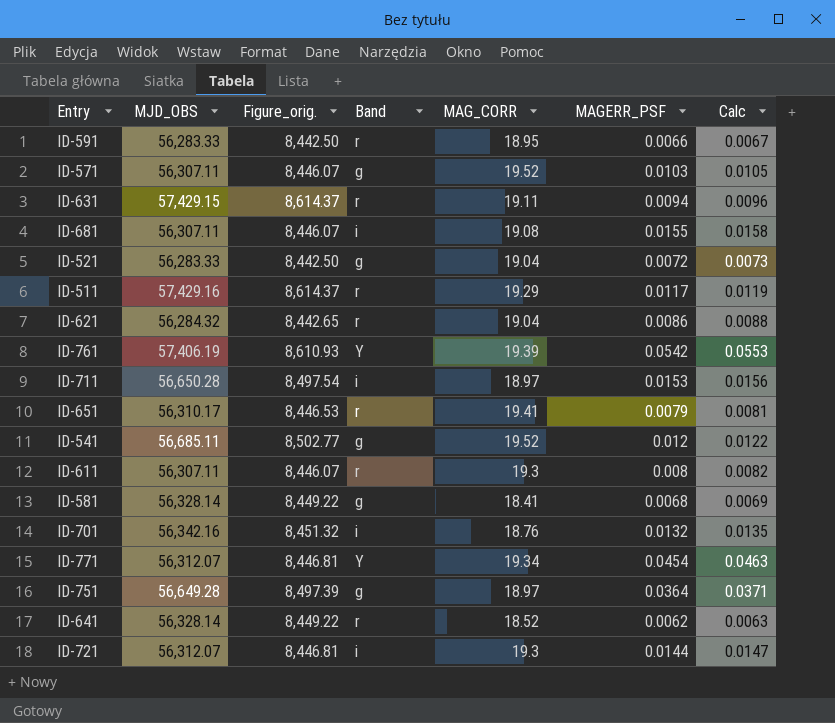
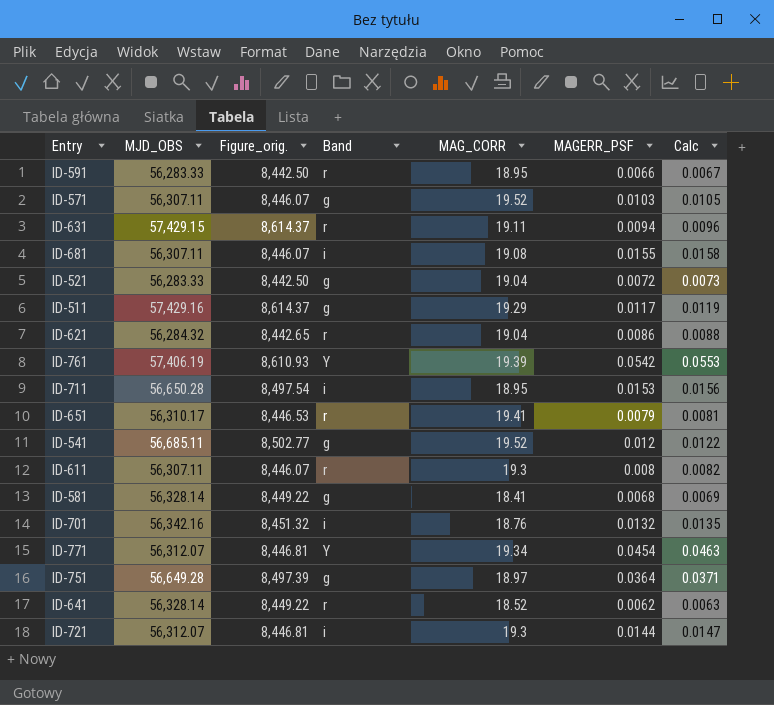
ID-511 | Band: r -> g
ID-711 | MAG_CORR: 18.97 -> 18.95

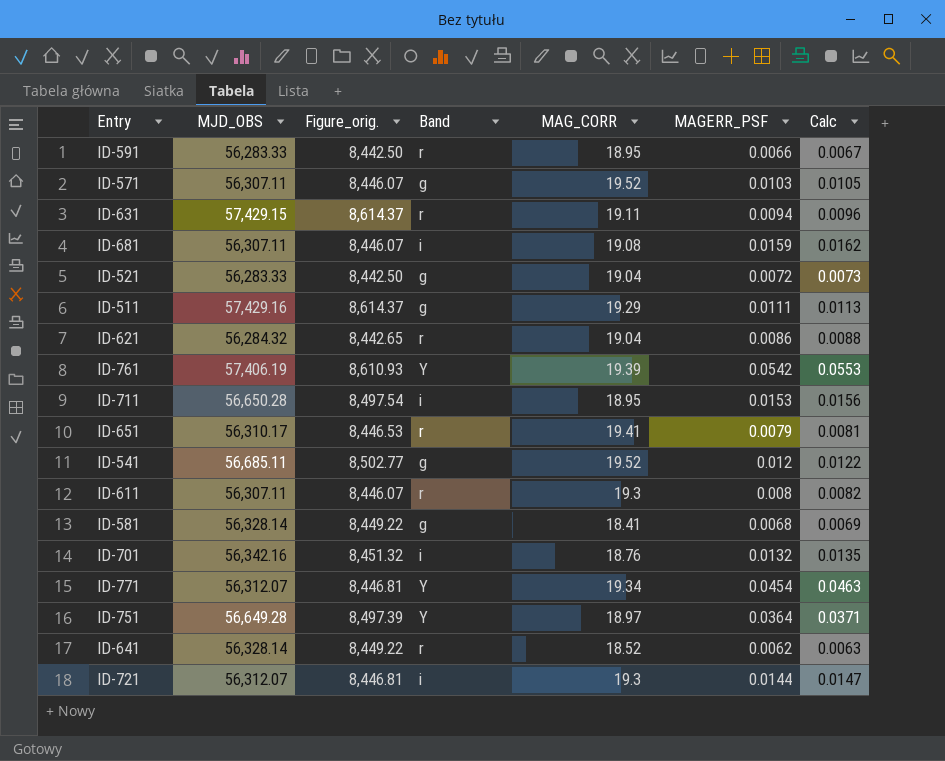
ID-681 | MAGERR_PSF: 0.0155 -> 0.0159
ID-681 | Calc: 0.0158 -> 0.0162
ID-511 | MAGERR_PSF: 0.0117 -> 0.0111
ID-511 | Calc: 0.0119 -> 0.0113
ID-751 | Band: g -> Y

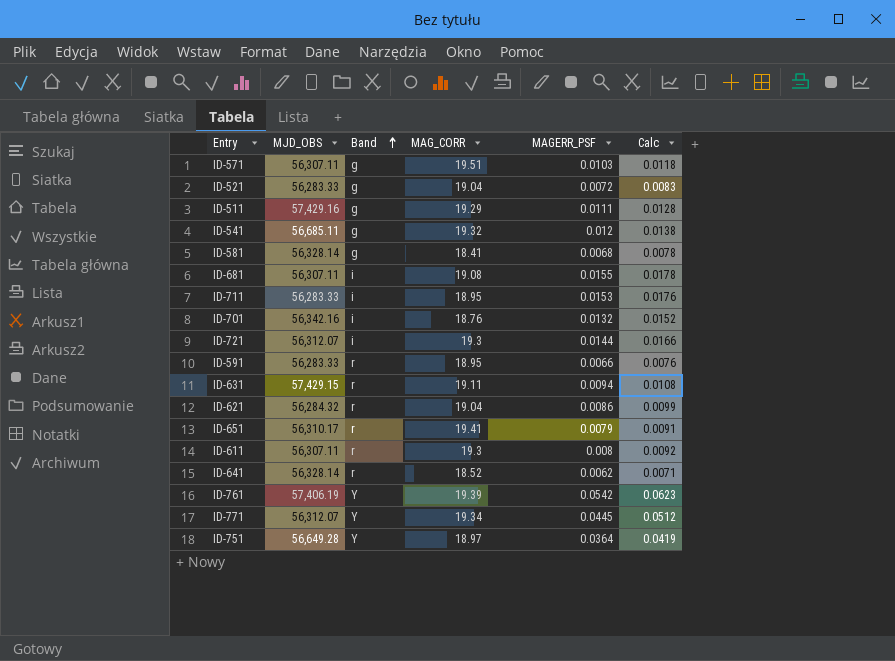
row order: none -> Band ascending
column Figure_orig. | formula: [MJD_OBS] * 0.15 -> none
column Calc | formula: [MAGERR_PSF] * 1.02 -> [MAGERR_PSF] * 1.15
ID-571 | MAG_CORR: 19.52 -> 19.51
ID-541 | MAG_CORR: 19.52 -> 19.32
ID-681 | MAGERR_PSF: 0.0159 -> 0.0155
ID-711 | MJD_OBS: 56,650.28 -> 56,283.33
ID-771 | MAGERR_PSF: 0.0454 -> 0.0445

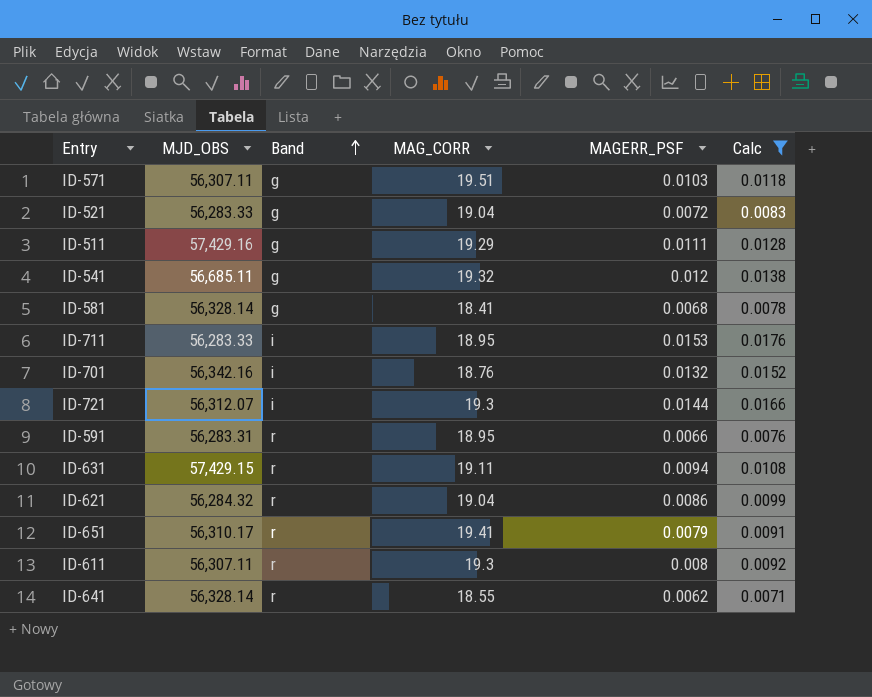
filter: none -> Calc <= 0.0176
ID-591 | MJD_OBS: 56,283.33 -> 56,283.31
ID-641 | MAG_CORR: 18.52 -> 18.55

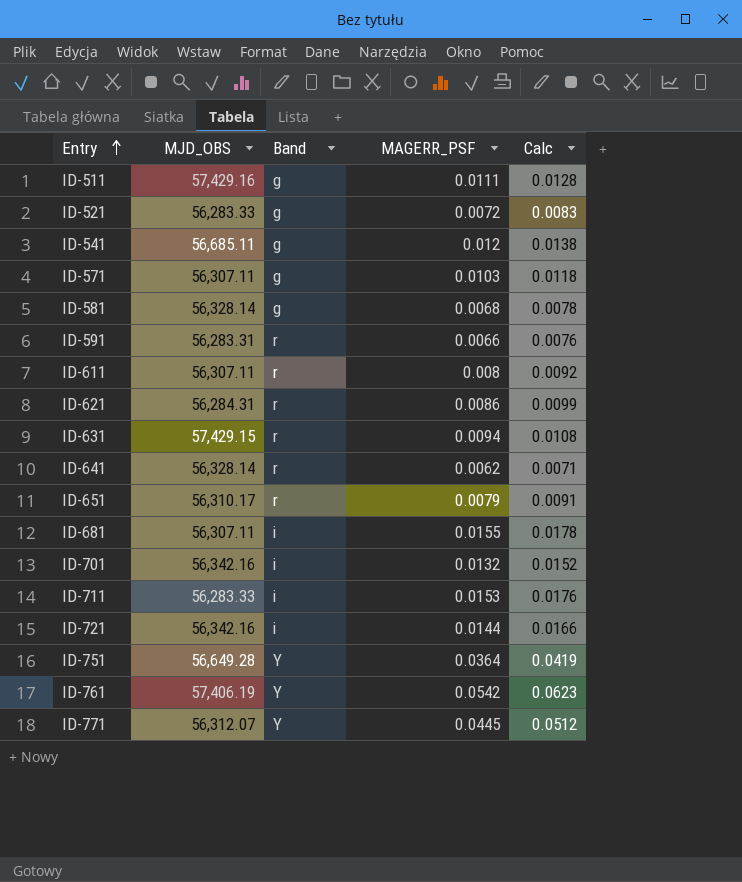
filter: Calc <= 0.0176 -> none
row order: Band ascending -> Entry ascending
column MAG_CORR | position: 4 -> none
ID-621 | MJD_OBS: 56,284.32 -> 56,284.31
ID-721 | MJD_OBS: 56,312.07 -> 56,342.16

